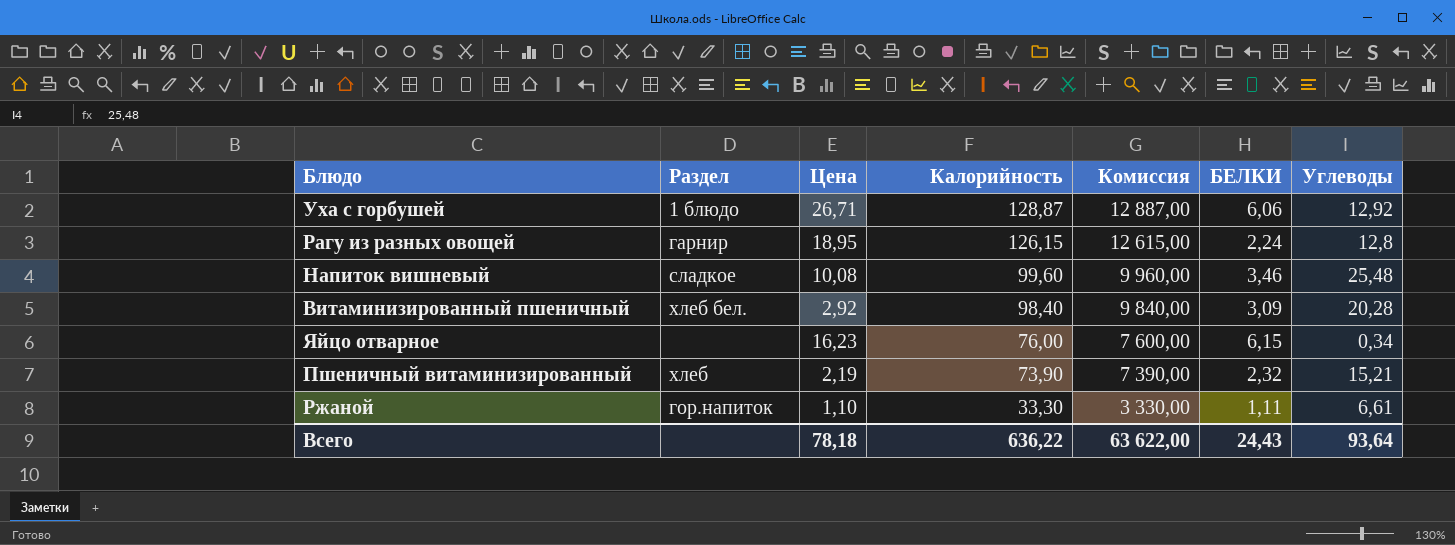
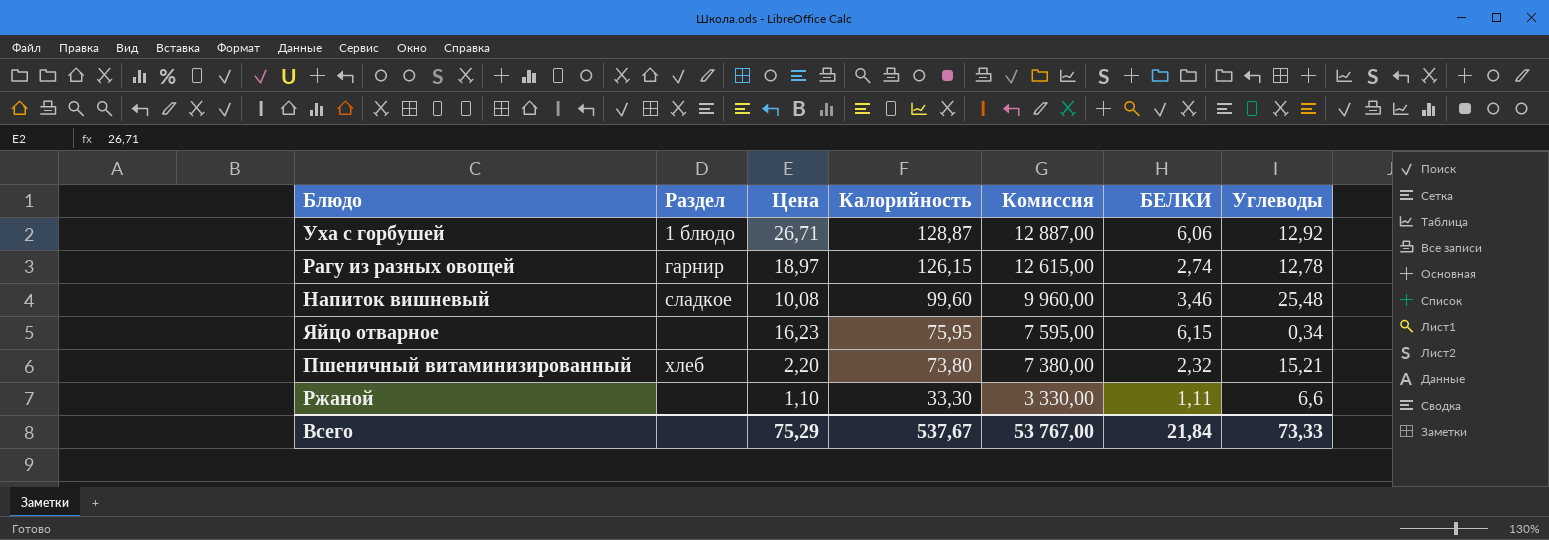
row Витаминизированный пшеничный: хлеб бел. | 2,92 | 98,40 | 9 840,00 | 3,09 | 20,28 -> none
Рагу из разных овощей | Цена: 18,95 -> 18,97
Рагу из разных овощей | БЕЛКИ: 2,24 -> 2,74
Рагу из разных овощей | Углеводы: 12,8 -> 12,78
Яйцо отварное | Калорийность: 76,00 -> 75,95
Яйцо отварное | Комиссия: 7 600,00 -> 7 595,00
Пшеничный витаминизированный | Цена: 2,19 -> 2,20
Пшеничный витаминизированный | Калорийность: 73,90 -> 73,80
Пшеничный витаминизированный | Комиссия: 7 390,00 -> 7 380,00
Ржаной | Раздел: гор.напиток -> none
Ржаной | Углеводы: 6,61 -> 6,6
Всего | Цена: 78,18 -> 75,29
Всего | Калорийность: 636,22 -> 537,67
Всего | Комиссия: 63 622,00 -> 53 767,00
Всего | БЕЛКИ: 24,43 -> 21,84
Всего | Углеводы: 93,64 -> 73,33

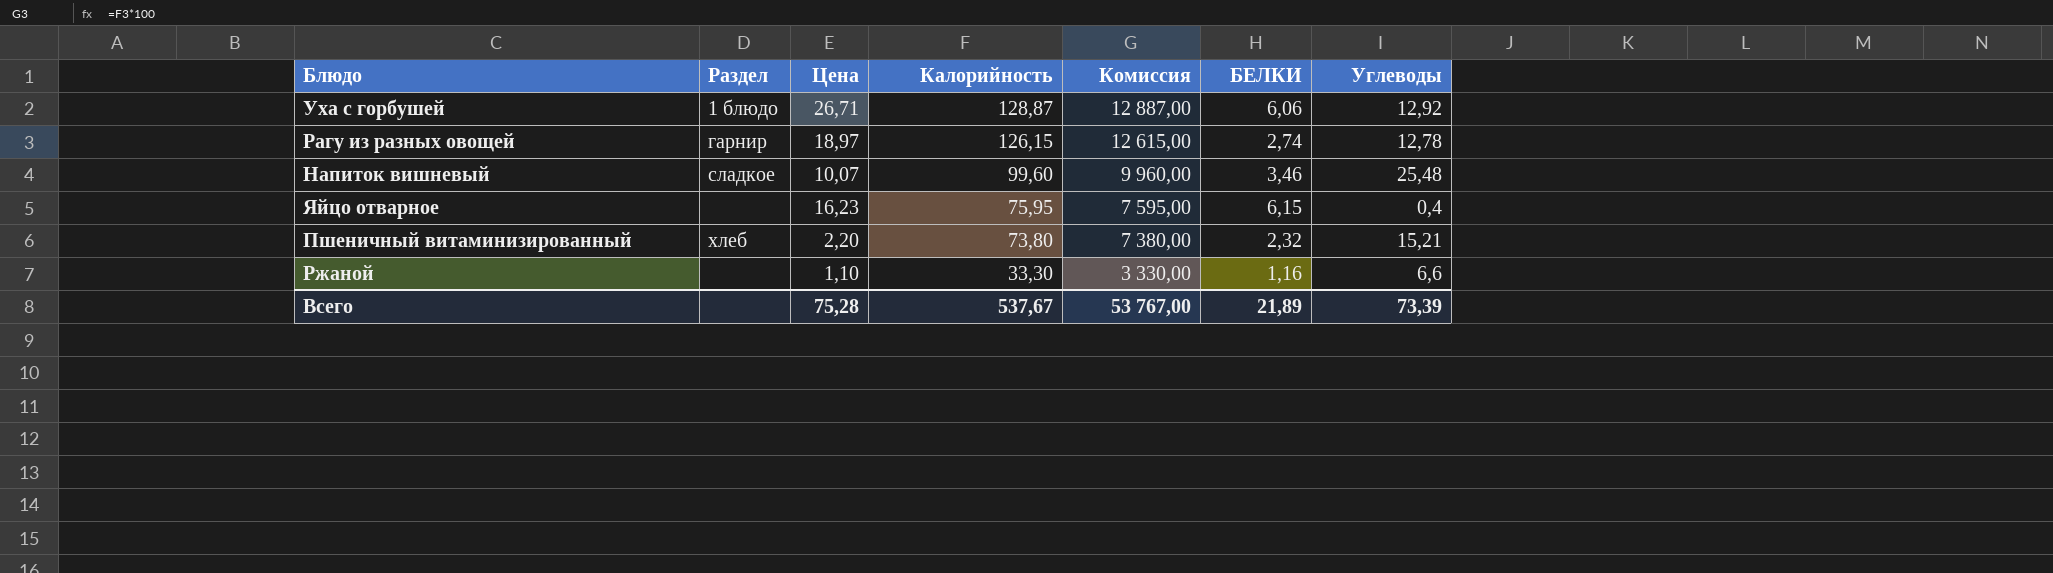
Напиток вишневый | Цена: 10,08 -> 10,07
Яйцо отварное | Углеводы: 0,34 -> 0,4
Ржаной | БЕЛКИ: 1,11 -> 1,16
Всего | Цена: 75,29 -> 75,28
Всего | БЕЛКИ: 21,84 -> 21,89
Всего | Углеводы: 73,33 -> 73,39

